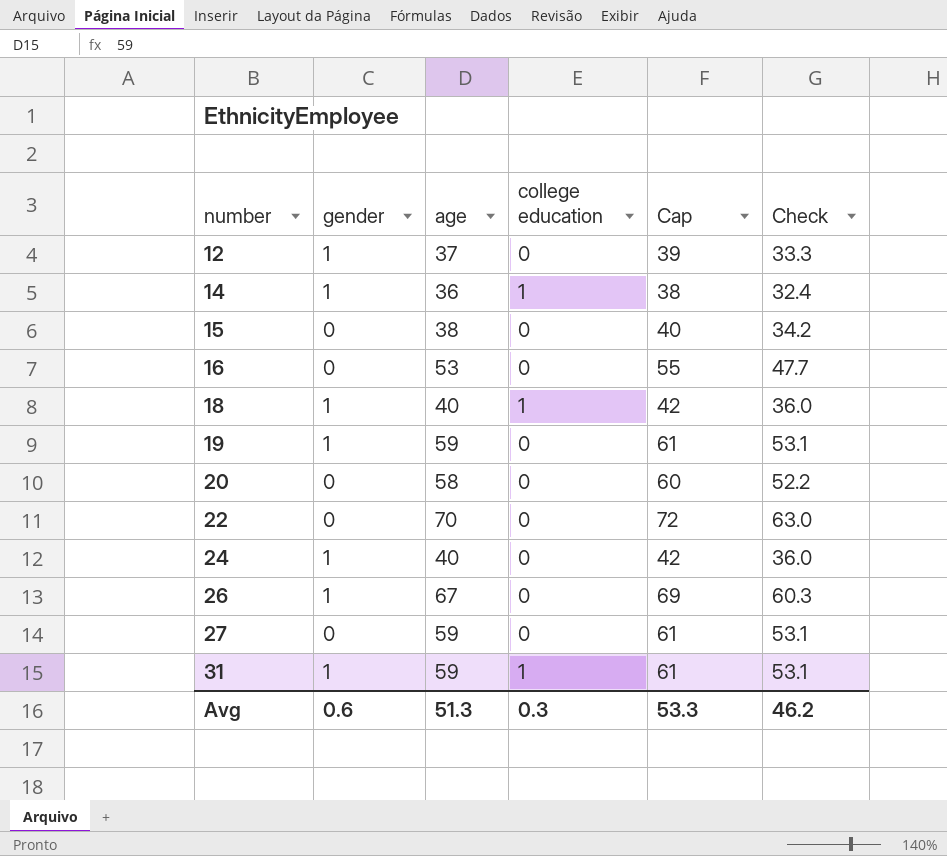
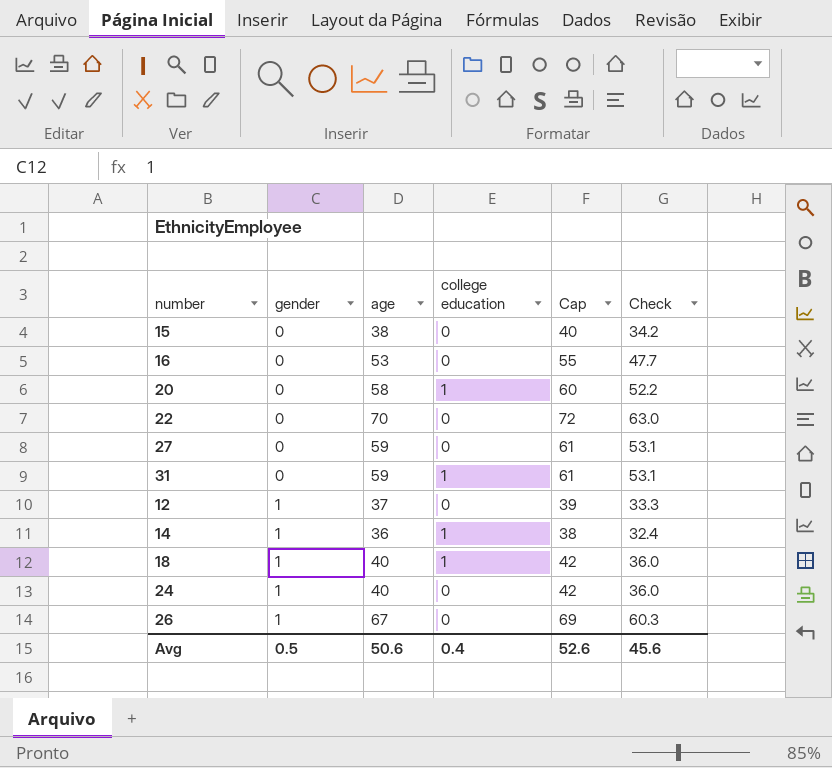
row order: number ascending -> gender ascending
row 19: 1 | 59 | 0 | 61 | 53.1 -> none
20 | college education: 0 -> 1
31 | gender: 1 -> 0
Avg | gender: 0.6 -> 0.5
Avg | age: 51.3 -> 50.6
Avg | college education: 0.3 -> 0.4
Avg | Cap: 53.3 -> 52.6
Avg | Check: 46.2 -> 45.6

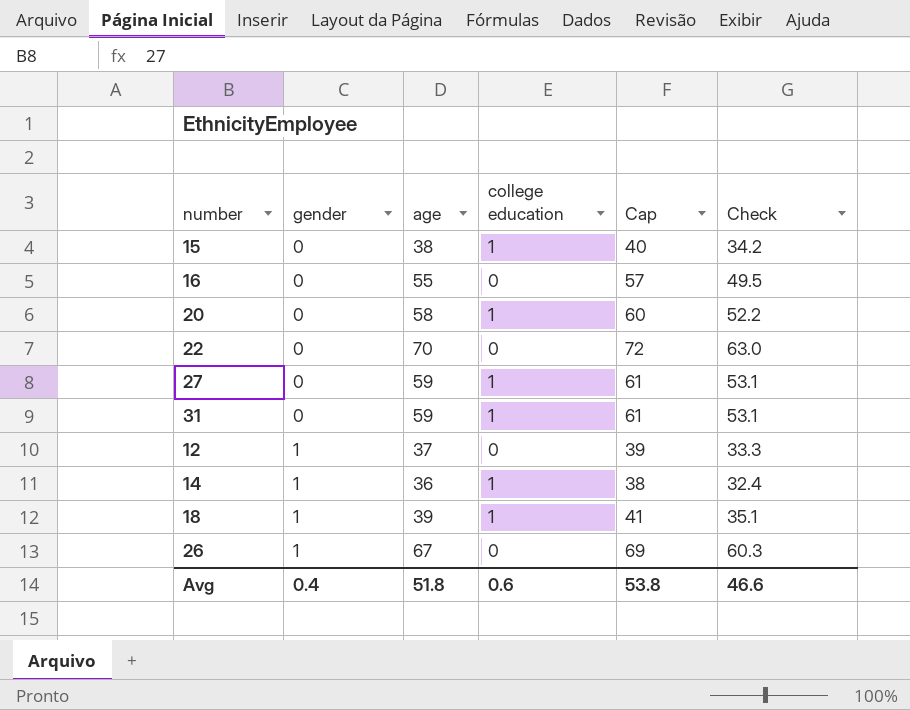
row 24: 1 | 40 | 0 | 42 | 36.0 -> none
15 | college education: 0 -> 1
16 | age: 53 -> 55
16 | Cap: 55 -> 57
16 | Check: 47.7 -> 49.5
27 | college education: 0 -> 1
18 | age: 40 -> 39
18 | Cap: 42 -> 41
18 | Check: 36.0 -> 35.1
Avg | gender: 0.5 -> 0.4
Avg | age: 50.6 -> 51.8
Avg | college education: 0.4 -> 0.6
Avg | Cap: 52.6 -> 53.8
Avg | Check: 45.6 -> 46.6

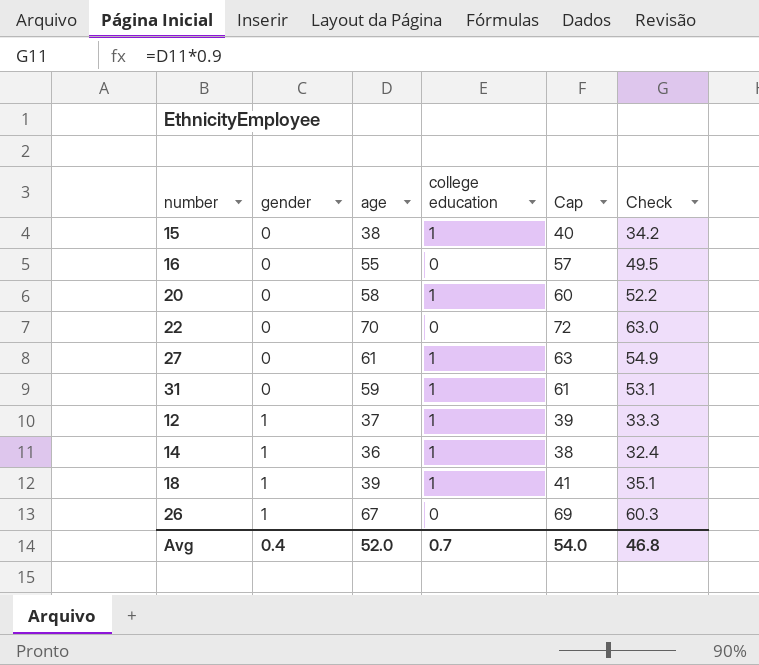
27 | age: 59 -> 61
27 | Cap: 61 -> 63
27 | Check: 53.1 -> 54.9
12 | college education: 0 -> 1
Avg | age: 51.8 -> 52.0
Avg | college education: 0.6 -> 0.7
Avg | Cap: 53.8 -> 54.0
Avg | Check: 46.6 -> 46.8

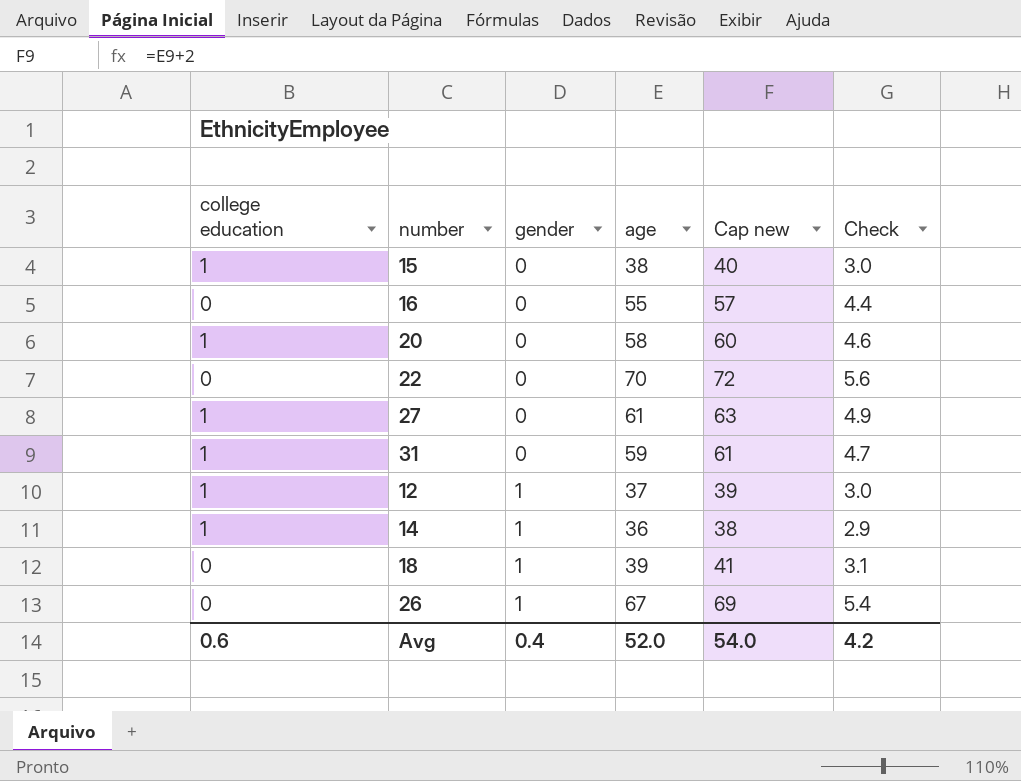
column college education | position: 4 -> 1
column name: Cap -> Cap new
column Check | formula: [age] * 0.9 -> [age] * 0.08
18 | college education: 1 -> 0
Avg | college education: 0.7 -> 0.6
Avg | Check: 46.8 -> 4.2

